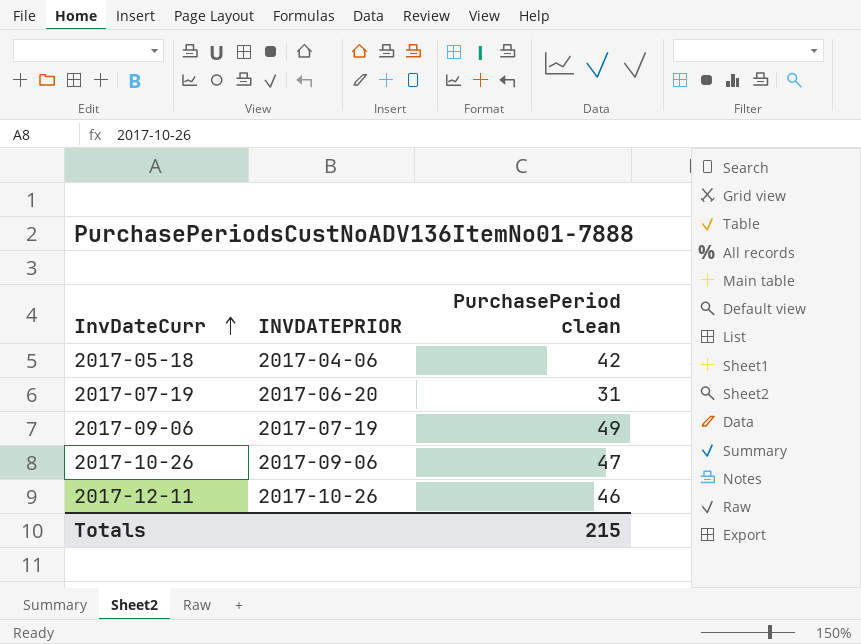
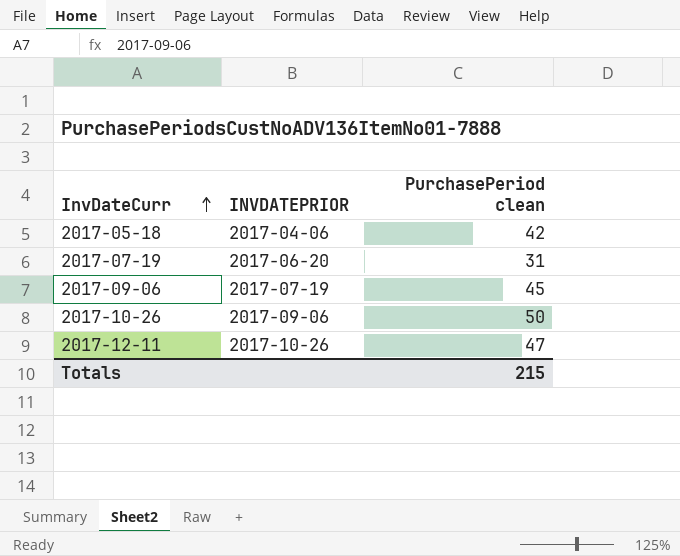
2017-09-06 | PurchasePeriod clean: 49 -> 45
2017-10-26 | PurchasePeriod clean: 47 -> 50
2017-12-11 | PurchasePeriod clean: 46 -> 47

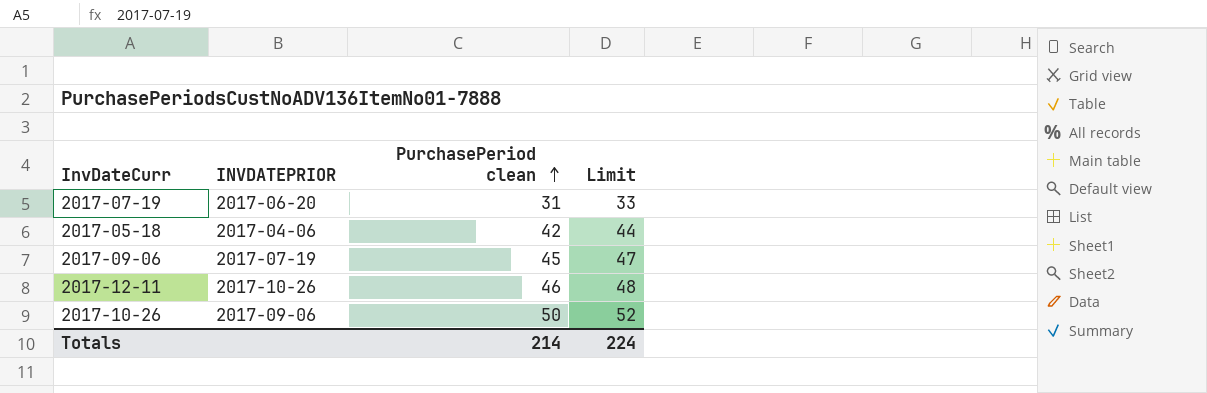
row order: InvDateCurr ascending -> PurchasePeriod clean ascending
column Limit | formula: none -> [PurchasePeriod clean] + 2
2017-12-11 | PurchasePeriod clean: 47 -> 46
Totals | PurchasePeriod clean: 215 -> 214

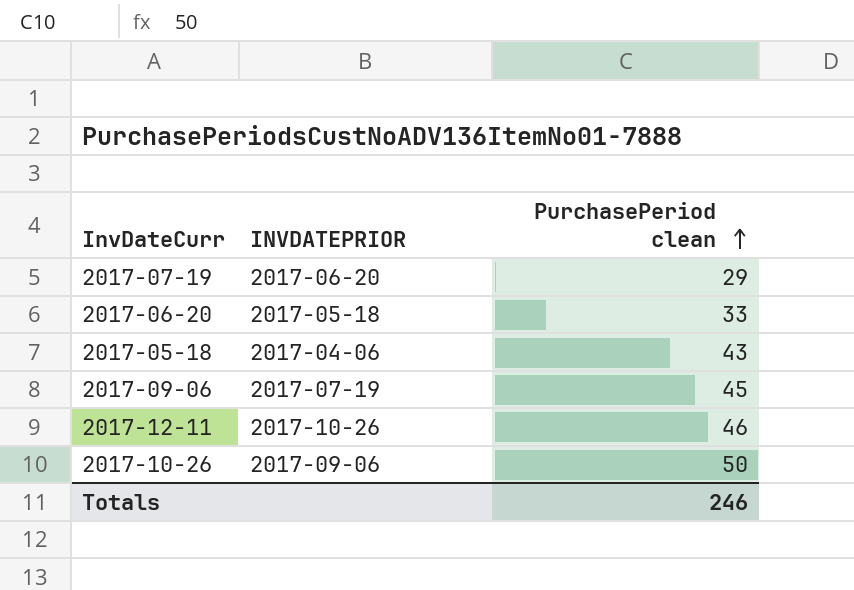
column Limit | formula: [PurchasePeriod clean] + 2 -> none
2017-07-19 | PurchasePeriod clean: 31 -> 29
row 2017-06-20: none -> 2017-05-18 | 33
2017-05-18 | PurchasePeriod clean: 42 -> 43
Totals | PurchasePeriod clean: 214 -> 246

